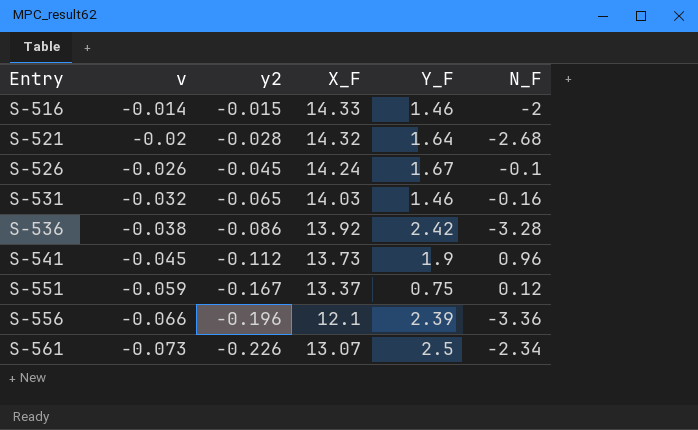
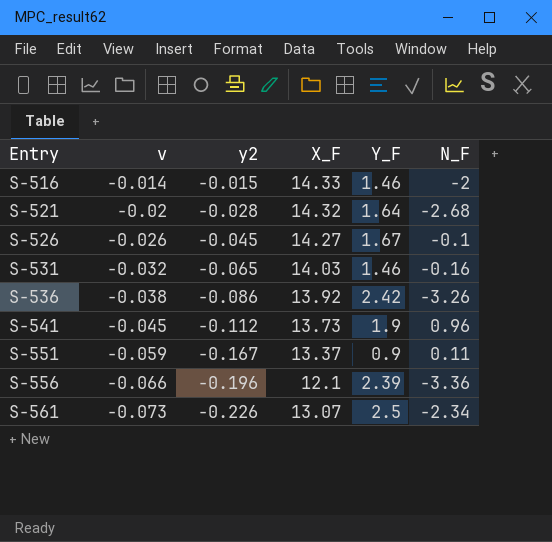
S-526 | X_F: 14.24 -> 14.27
S-536 | N_F: -3.28 -> -3.26
S-551 | Y_F: 0.75 -> 0.9
S-551 | N_F: 0.12 -> 0.11

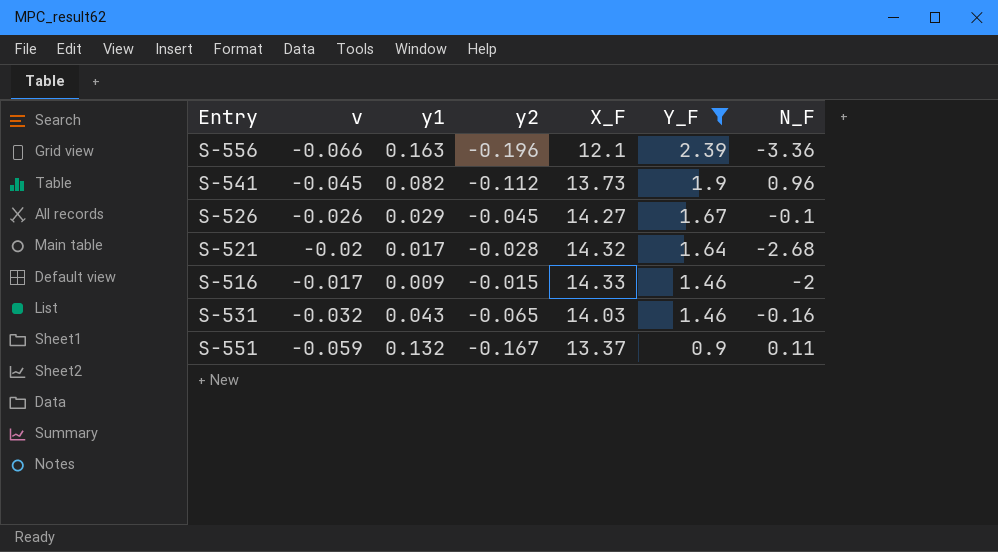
filter: none -> Y_F <= 2.39
row order: Entry ascending -> Y_F descending
column y1 | position: none -> 3
S-516 | v: -0.014 -> -0.017

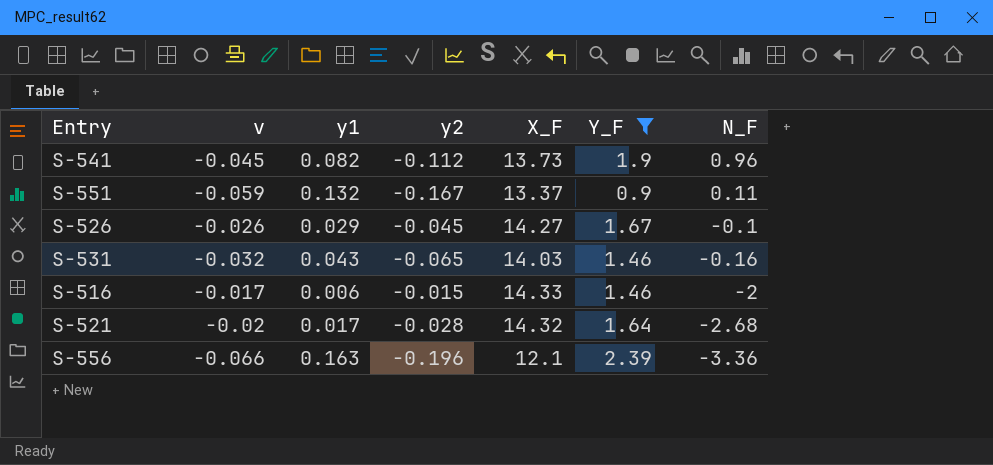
row order: Y_F descending -> N_F descending
S-516 | y1: 0.009 -> 0.006

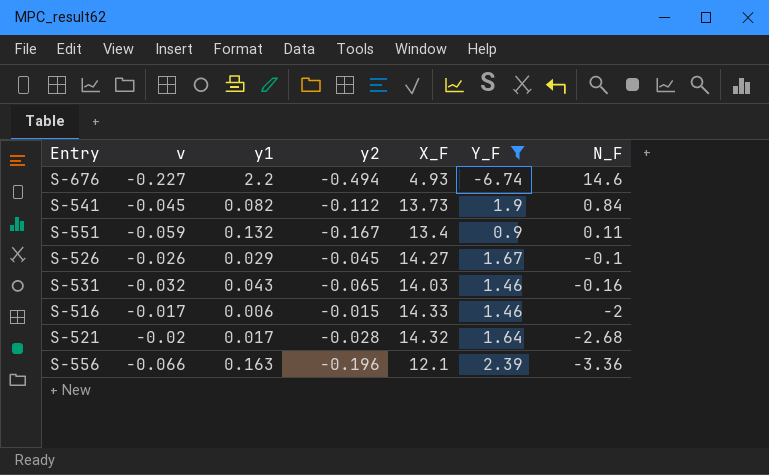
row S-676: none -> -0.227 | 2.2 | -0.494 | 4.93 | -6.74 | 14.6
S-541 | N_F: 0.96 -> 0.84
S-551 | X_F: 13.37 -> 13.4

